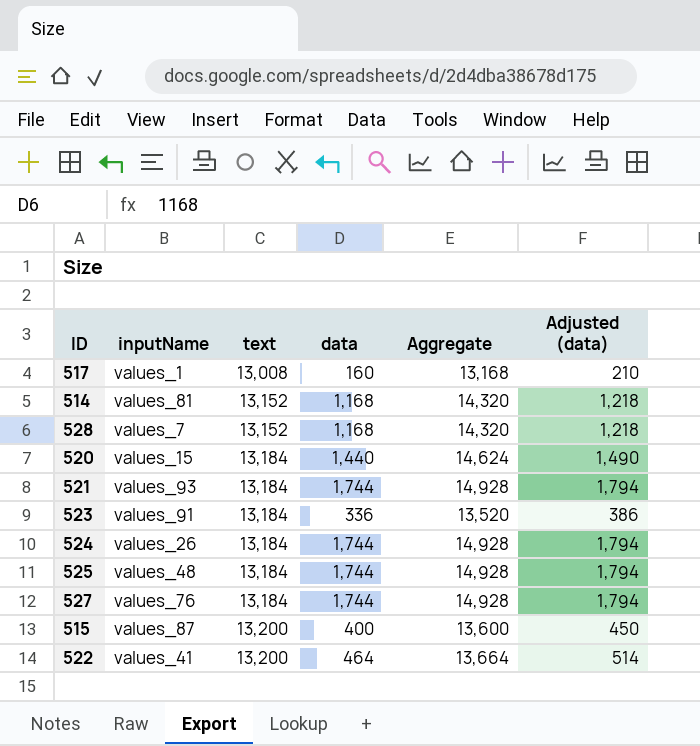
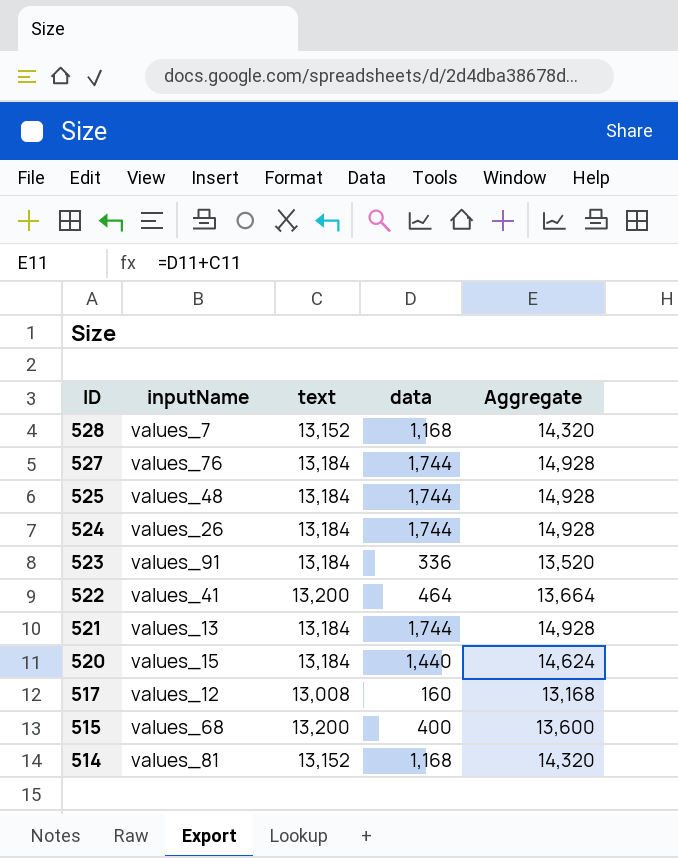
row order: text ascending -> ID descending
column Adjusted (data) | formula: [data] + 50 -> none
521 | inputName: values_93 -> values_13
517 | inputName: values_1 -> values_12
515 | inputName: values_87 -> values_68

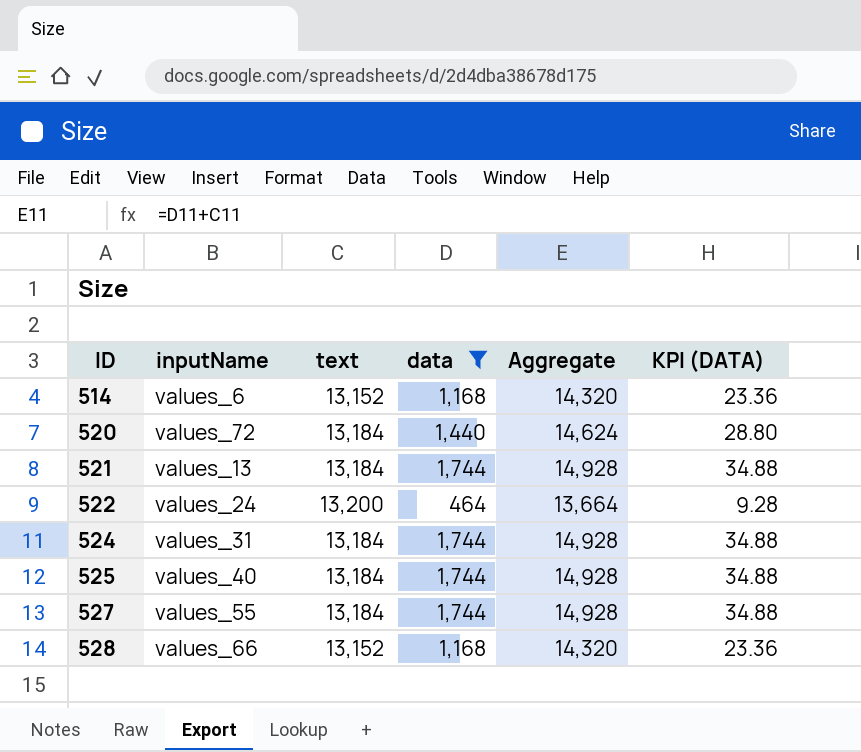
filter: none -> data >= 464
row order: ID descending -> ID ascending
column KPI (DATA) | formula: none -> [data] * 0.02
514 | inputName: values_81 -> values_6
520 | inputName: values_15 -> values_72
522 | inputName: values_41 -> values_24
524 | inputName: values_26 -> values_31
525 | inputName: values_48 -> values_40
527 | inputName: values_76 -> values_55
528 | inputName: values_7 -> values_66

